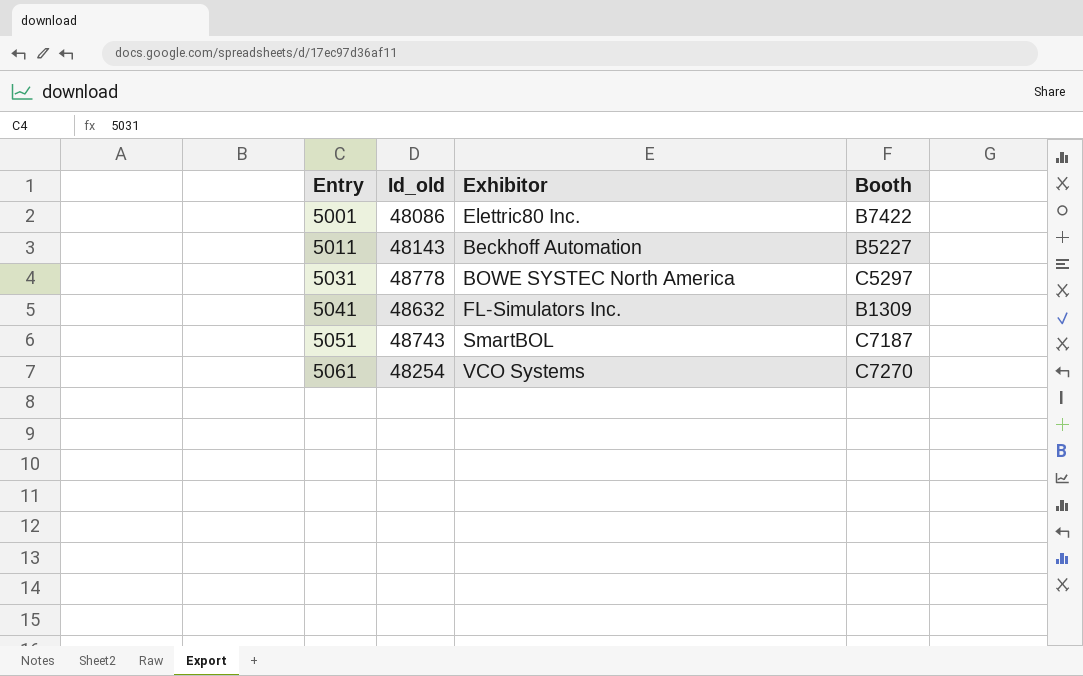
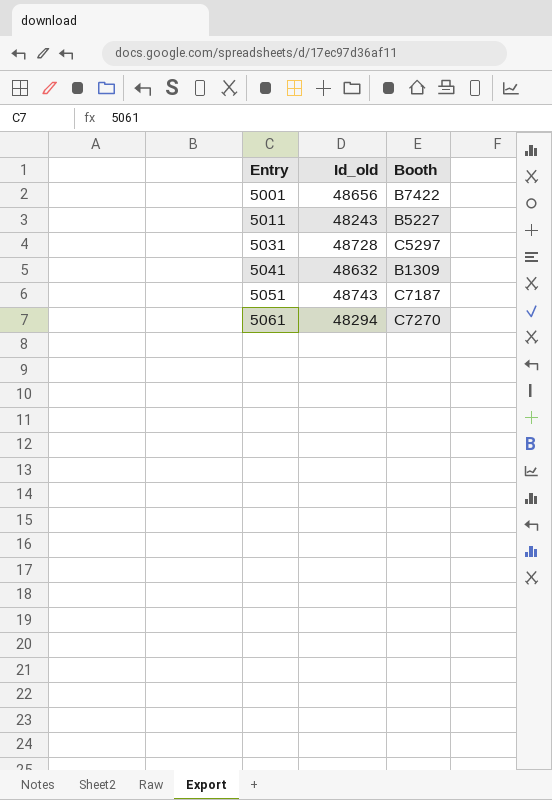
column Exhibitor | position: 3 -> none
5001 | Id_old: 48086 -> 48656
5011 | Id_old: 48143 -> 48243
5031 | Id_old: 48778 -> 48728
5061 | Id_old: 48254 -> 48294

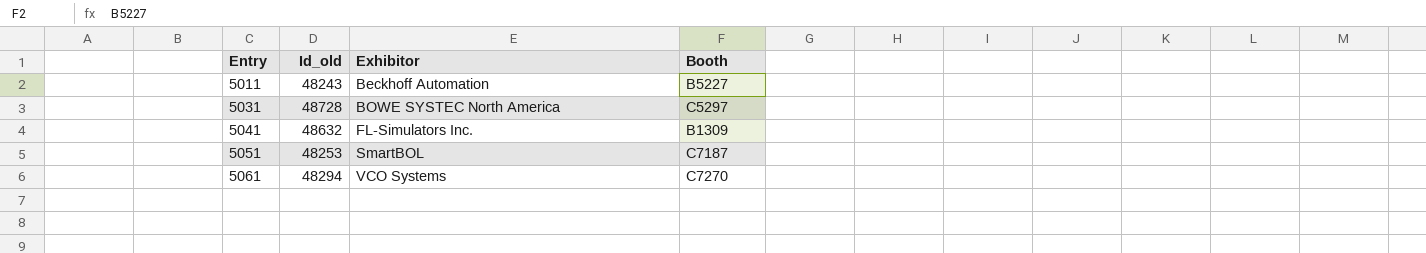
column Exhibitor | position: none -> 3
row 5001: 48656 | B7422 -> none
5051 | Id_old: 48743 -> 48253

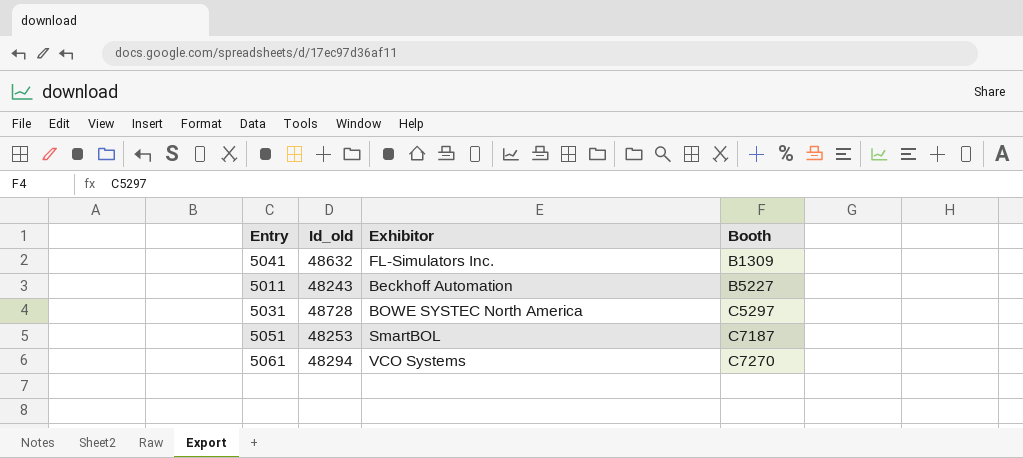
row order: Entry ascending -> Booth ascending

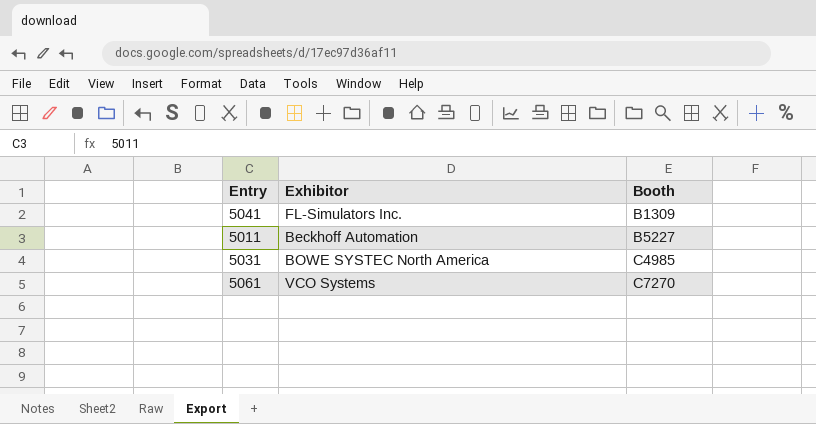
column Id_old | position: 2 -> none
row 5051: 48253 | SmartBOL | C7187 -> none
5031 | Booth: C5297 -> C4985

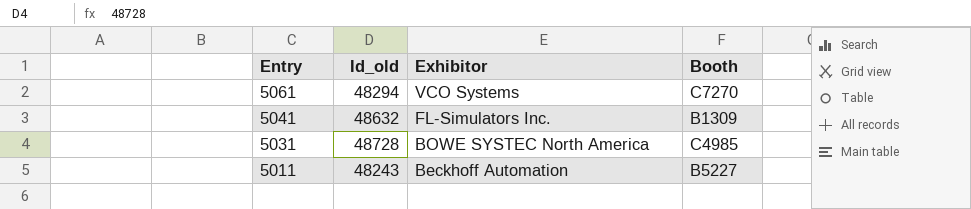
row order: Booth ascending -> Entry descending
column Id_old | position: none -> 2

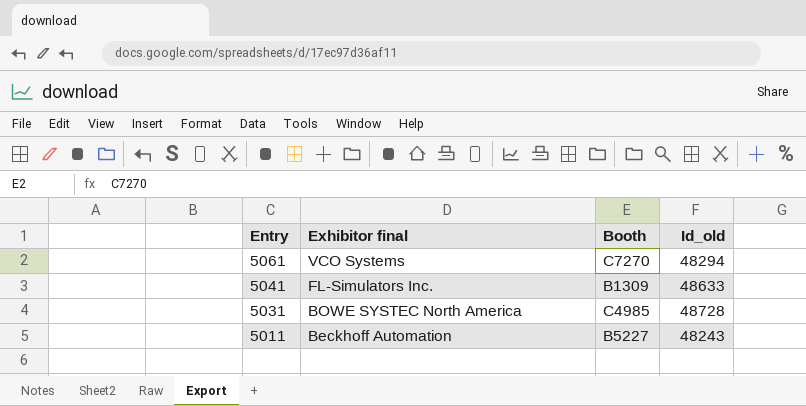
column name: Exhibitor -> Exhibitor final
column Id_old | position: 2 -> 4
5041 | Id_old: 48632 -> 48633

